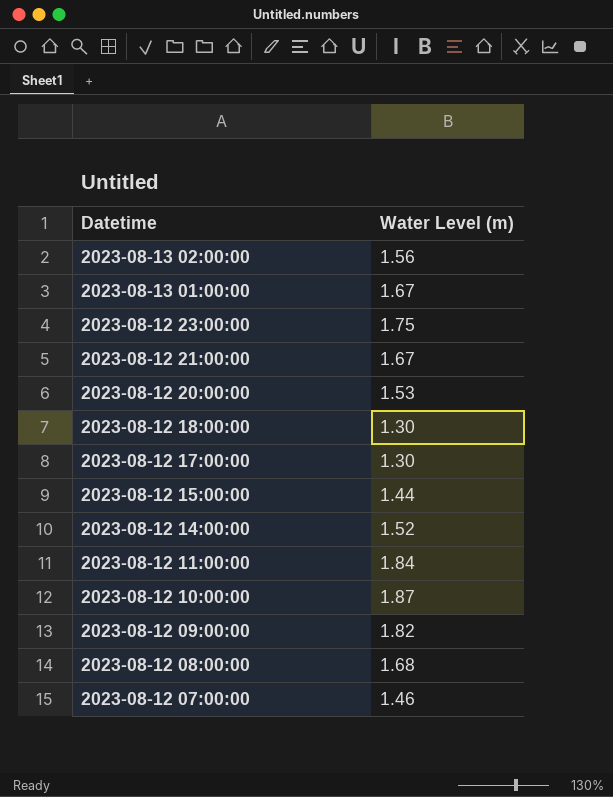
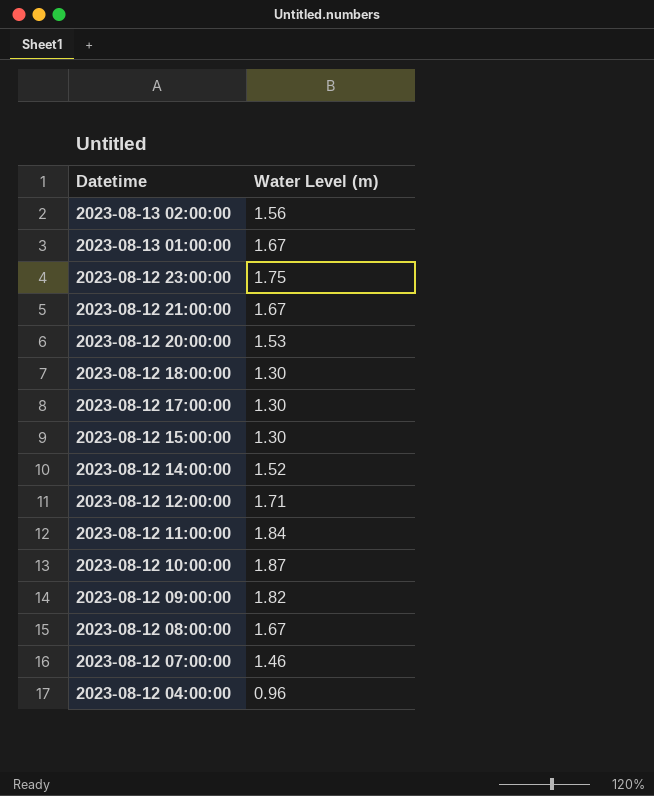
2023-08-12 15:00:00 | Water Level (m): 1.44 -> 1.30
row 2023-08-12 12:00:00: none -> 1.71
2023-08-12 08:00:00 | Water Level (m): 1.68 -> 1.67
row 2023-08-12 04:00:00: none -> 0.96

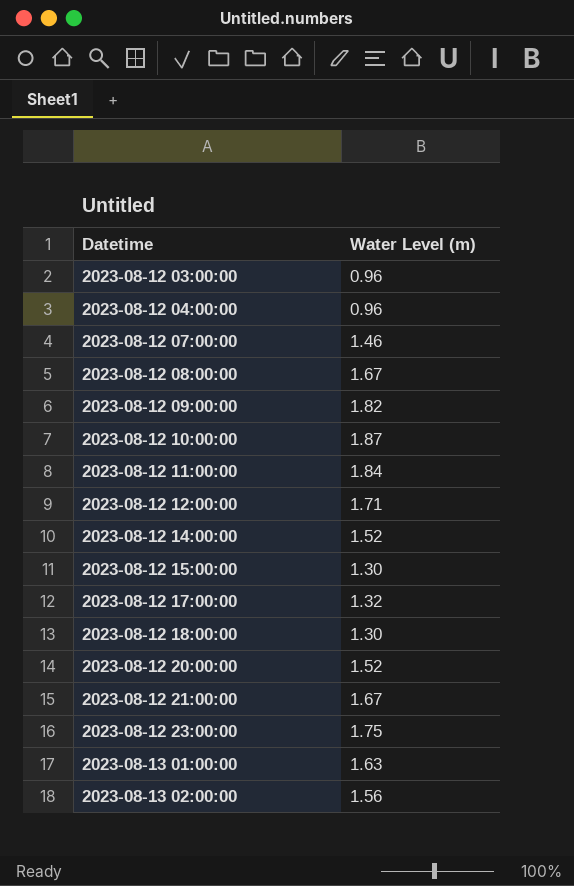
row order: Datetime descending -> Datetime ascending
row 2023-08-12 03:00:00: none -> 0.96
2023-08-12 17:00:00 | Water Level (m): 1.30 -> 1.32
2023-08-12 20:00:00 | Water Level (m): 1.53 -> 1.52
2023-08-13 01:00:00 | Water Level (m): 1.67 -> 1.63

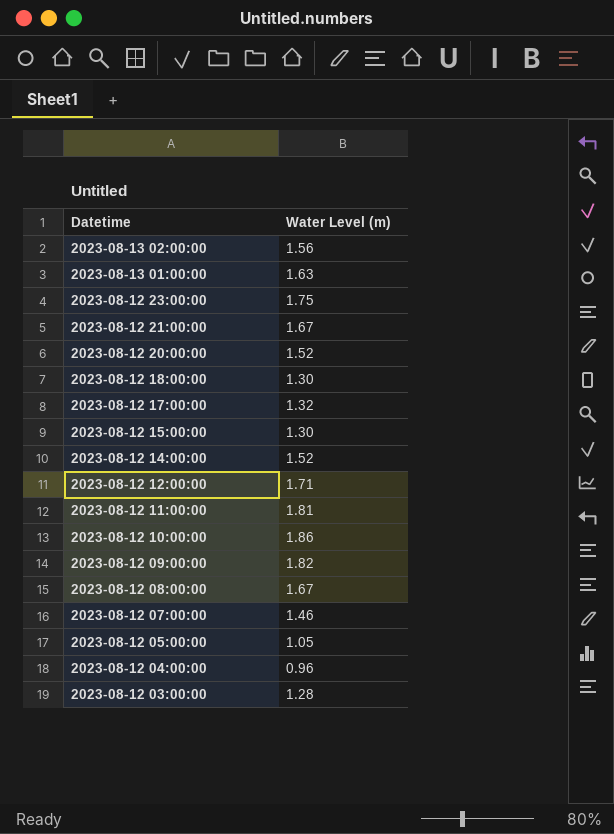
row order: Datetime ascending -> Datetime descending
2023-08-12 11:00:00 | Water Level (m): 1.84 -> 1.81
2023-08-12 10:00:00 | Water Level (m): 1.87 -> 1.86
row 2023-08-12 05:00:00: none -> 1.05
2023-08-12 03:00:00 | Water Level (m): 0.96 -> 1.28

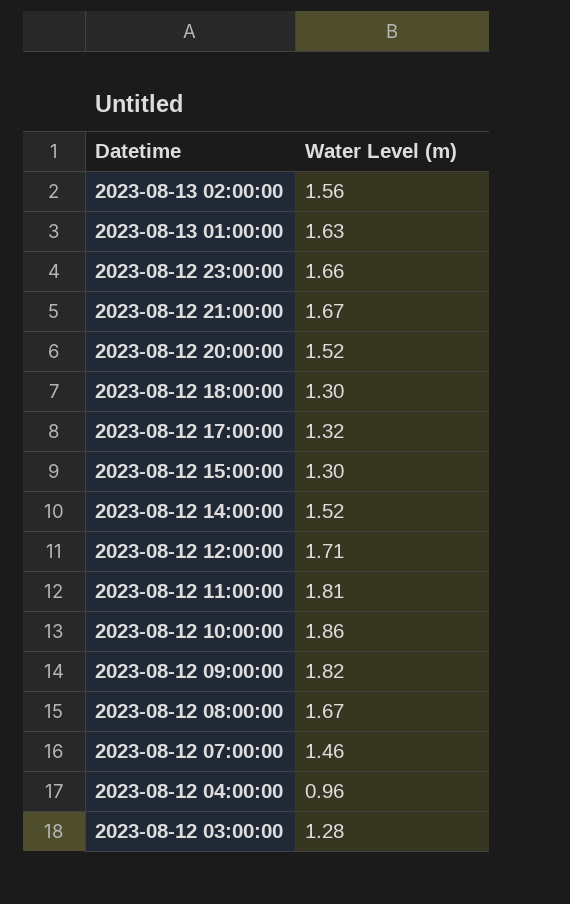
row 2023-08-12 05:00:00: 1.05 -> none
2023-08-12 23:00:00 | Water Level (m): 1.75 -> 1.66

